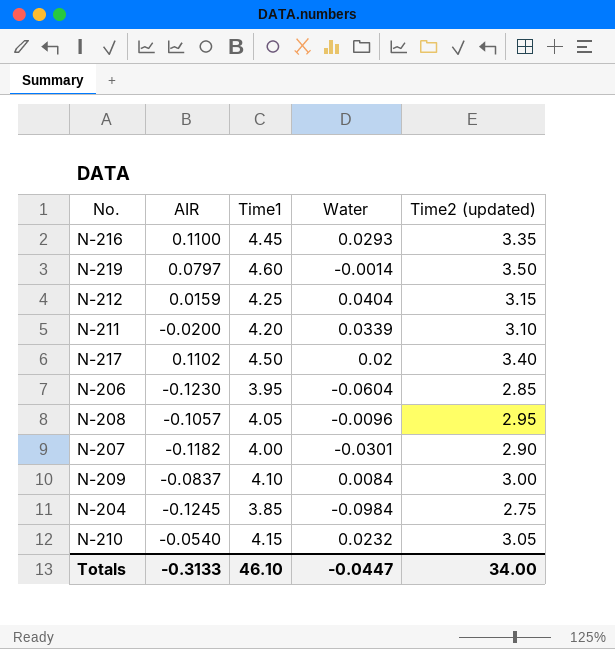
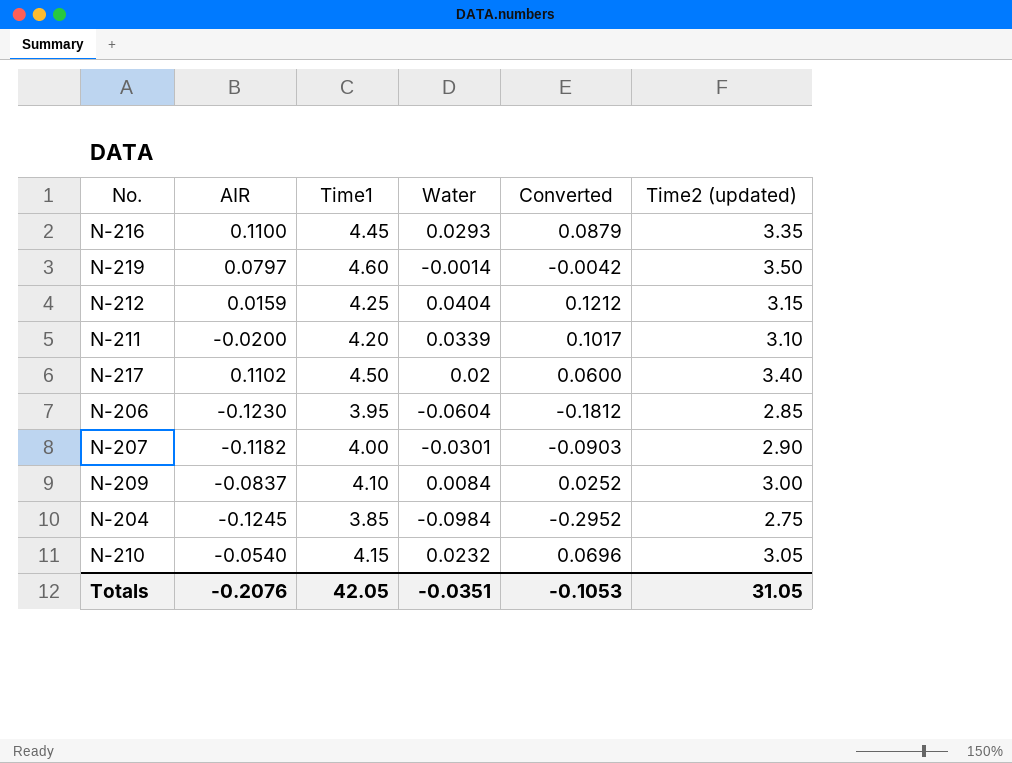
column Converted | formula: none -> [Water] * 3
row N-208: -0.1057 | 4.05 | -0.0096 | 2.95 -> none
Totals | AIR: -0.3133 -> -0.2076
Totals | Time1: 46.10 -> 42.05
Totals | Water: -0.0447 -> -0.0351
Totals | Time2 (updated): 34.00 -> 31.05

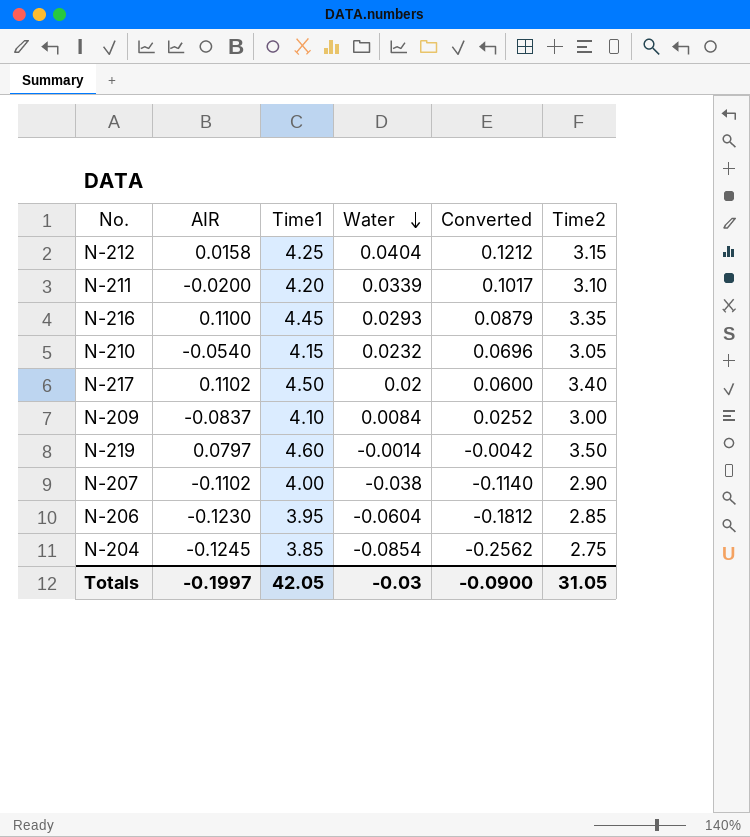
row order: none -> Water descending
column name: Time2 (updated) -> Time2
N-212 | AIR: 0.0159 -> 0.0158
N-207 | AIR: -0.1182 -> -0.1102
N-207 | Water: -0.0301 -> -0.038
N-207 | Converted: -0.0903 -> -0.1140
N-204 | Water: -0.0984 -> -0.0854
N-204 | Converted: -0.2952 -> -0.2562
Totals | AIR: -0.2076 -> -0.1997
Totals | Water: -0.0351 -> -0.03
Totals | Converted: -0.1053 -> -0.0900

